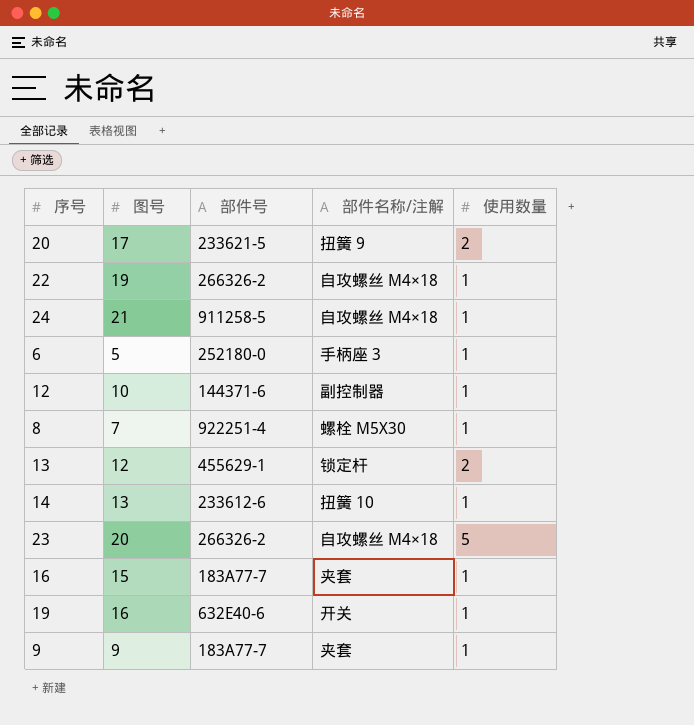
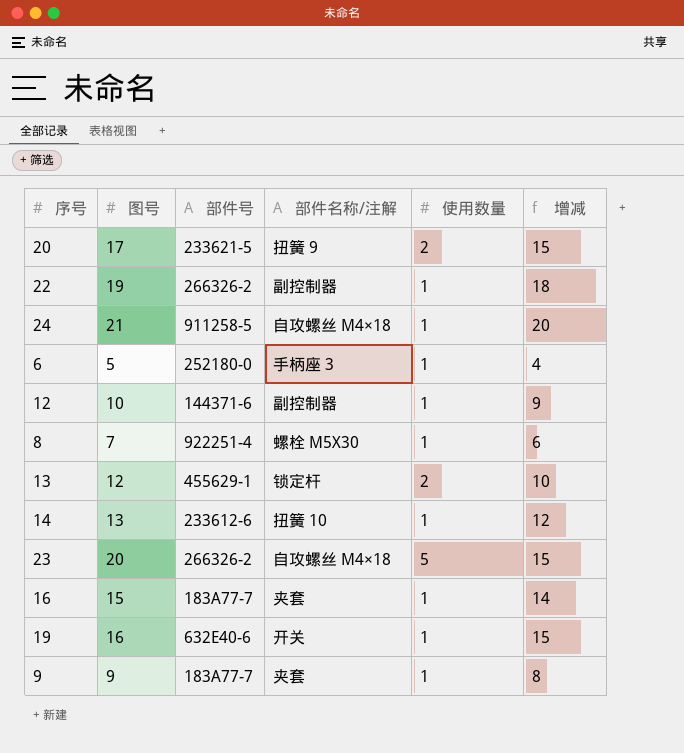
column 增减 | formula: none -> [图号] - [使用数量]
22 | 部件名称/注解: 自攻螺丝 M4×18 -> 副控制器

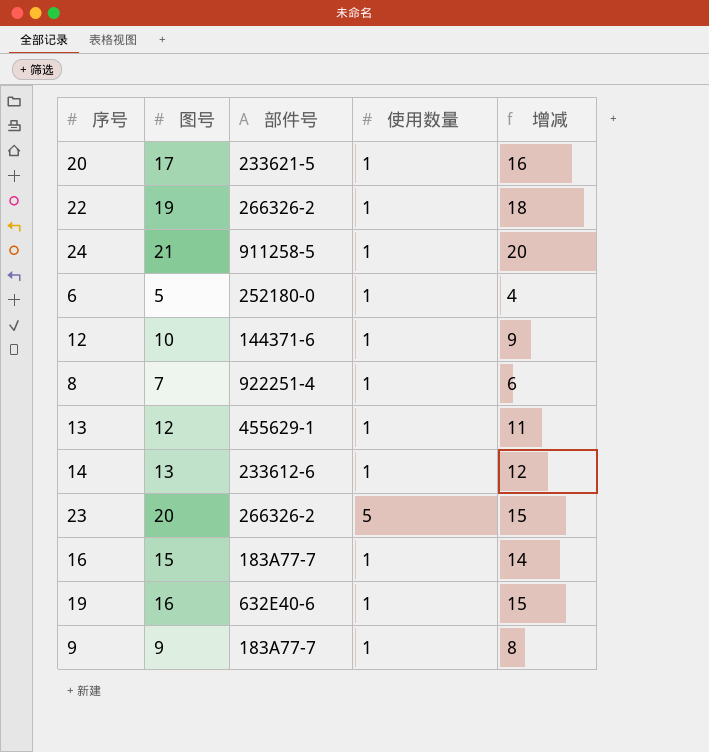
column 部件名称/注解 | position: 4 -> none
20 | 使用数量: 2 -> 1
20 | 增减: 15 -> 16
13 | 使用数量: 2 -> 1
13 | 增减: 10 -> 11

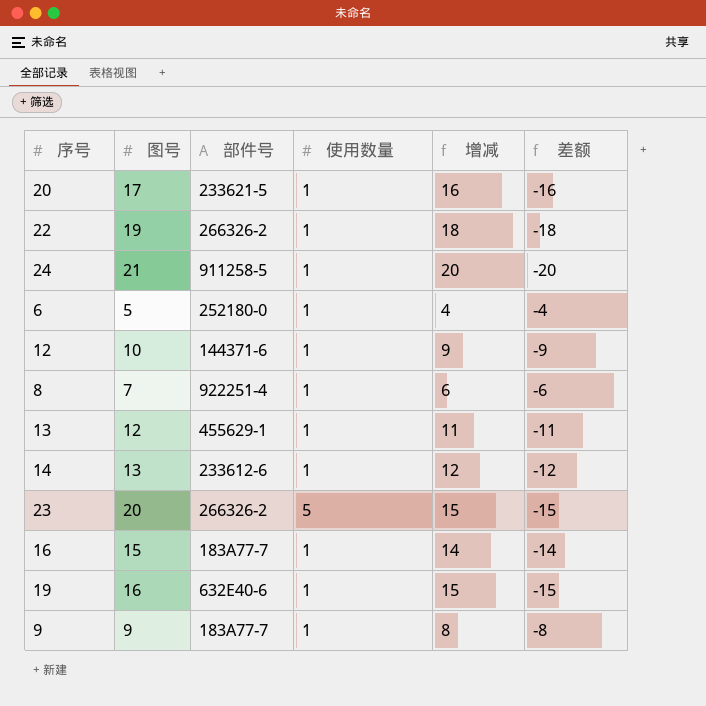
column 差额 | formula: none -> [使用数量] - [图号]

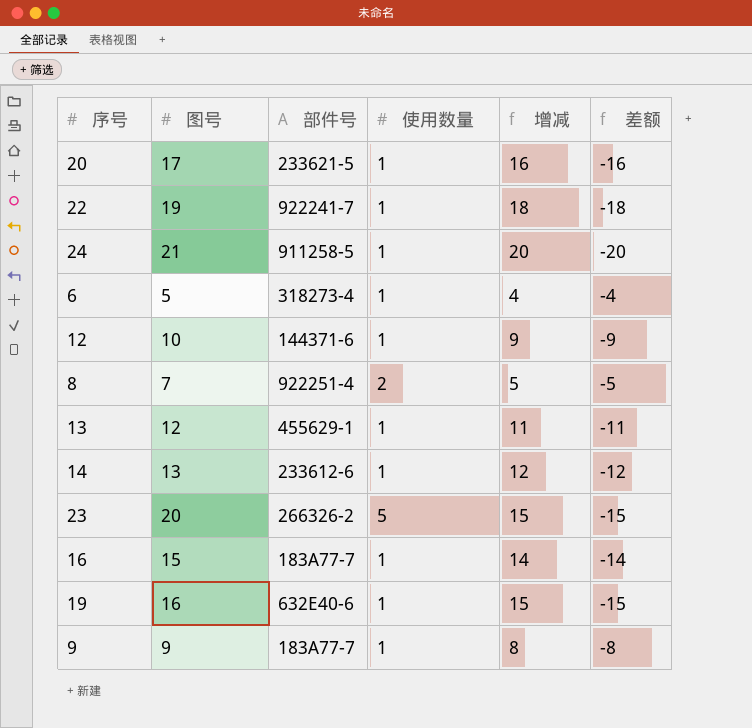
22 | 部件号: 266326-2 -> 922241-7
6 | 部件号: 252180-0 -> 318273-4
8 | 使用数量: 1 -> 2
8 | 增减: 6 -> 5
8 | 差额: -6 -> -5

